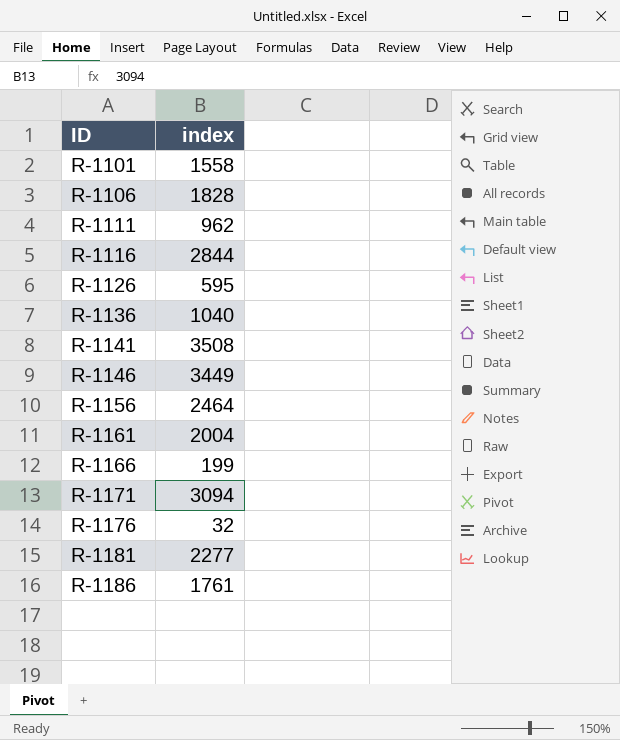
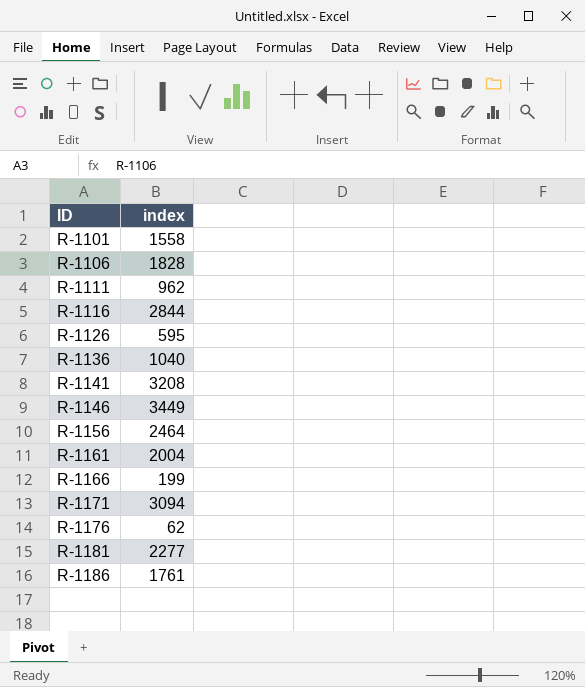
R-1141 | index: 3508 -> 3208
R-1176 | index: 32 -> 62

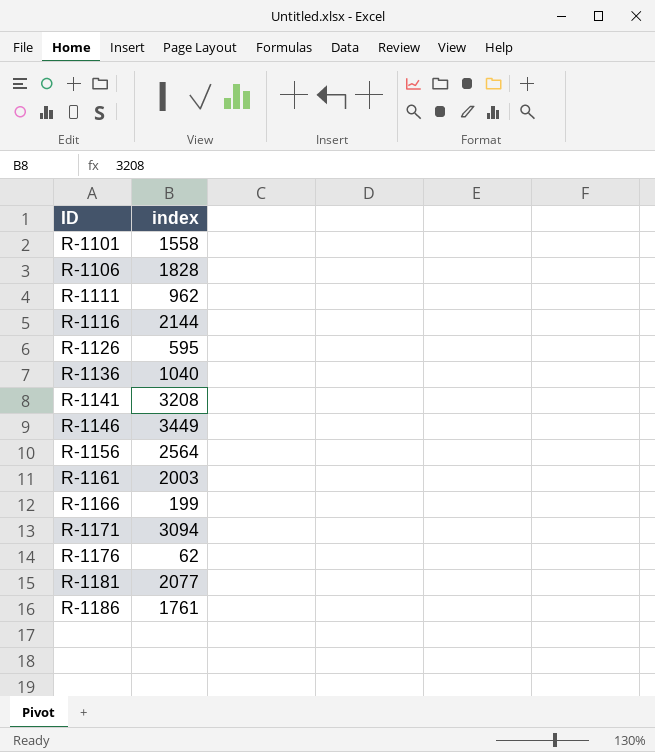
R-1116 | index: 2844 -> 2144
R-1156 | index: 2464 -> 2564
R-1161 | index: 2004 -> 2003
R-1181 | index: 2277 -> 2077

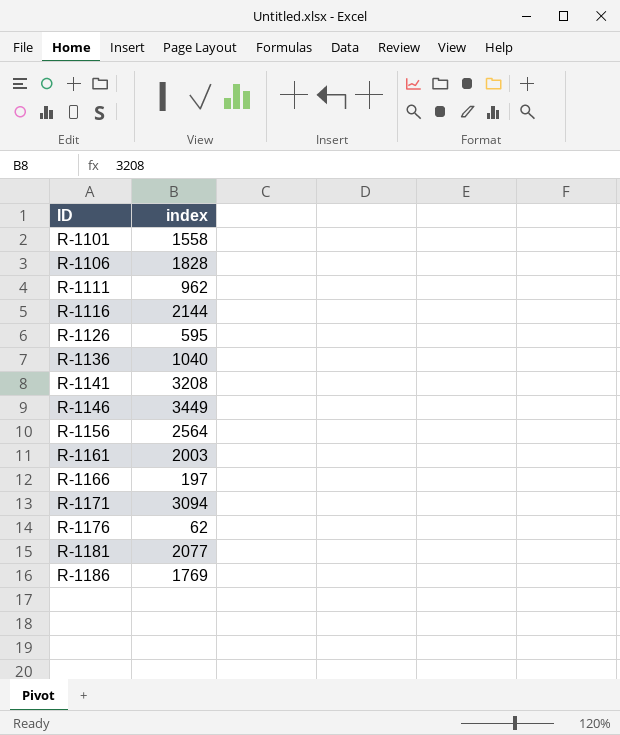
R-1166 | index: 199 -> 197
R-1186 | index: 1761 -> 1769

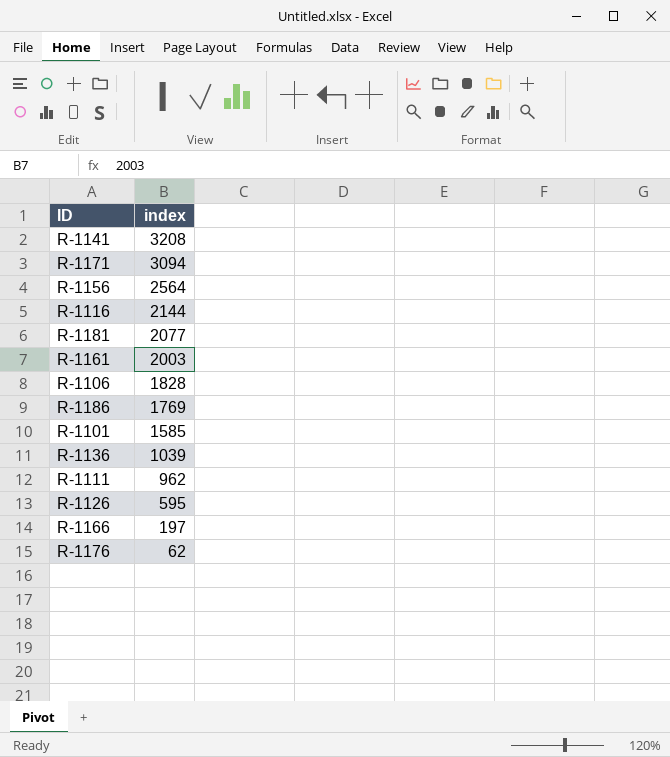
row order: ID ascending -> index descending
row R-1146: 3449 -> none
R-1101 | index: 1558 -> 1585
R-1136 | index: 1040 -> 1039

